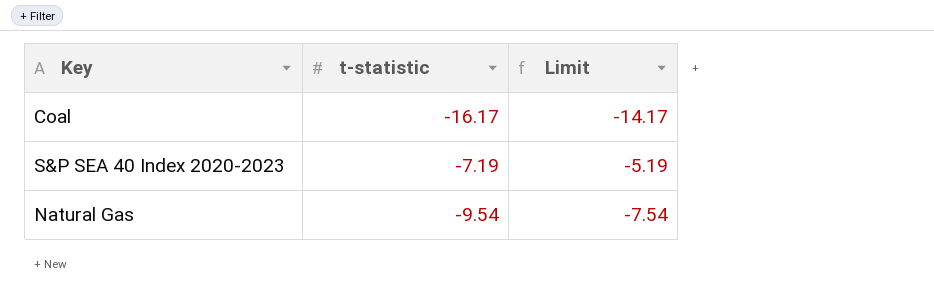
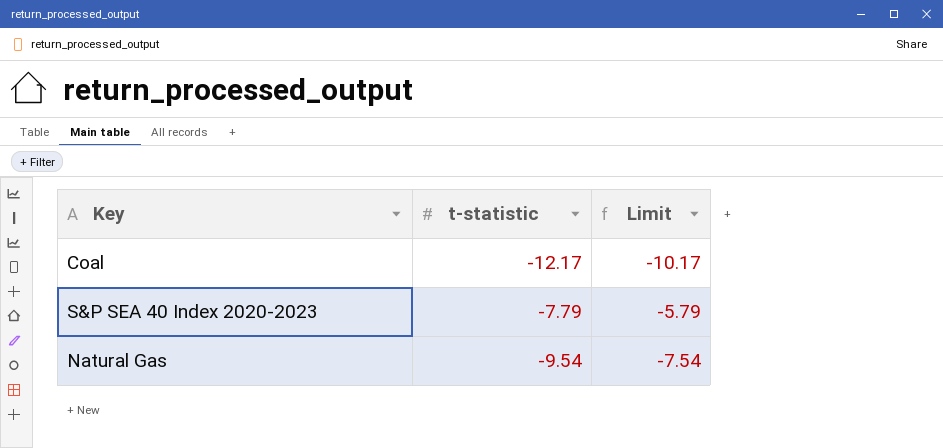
Coal | t-statistic: -16.17 -> -12.17
Coal | Limit: -14.17 -> -10.17
S&P SEA 40 Index 2020-2023 | t-statistic: -7.19 -> -7.79
S&P SEA 40 Index 2020-2023 | Limit: -5.19 -> -5.79

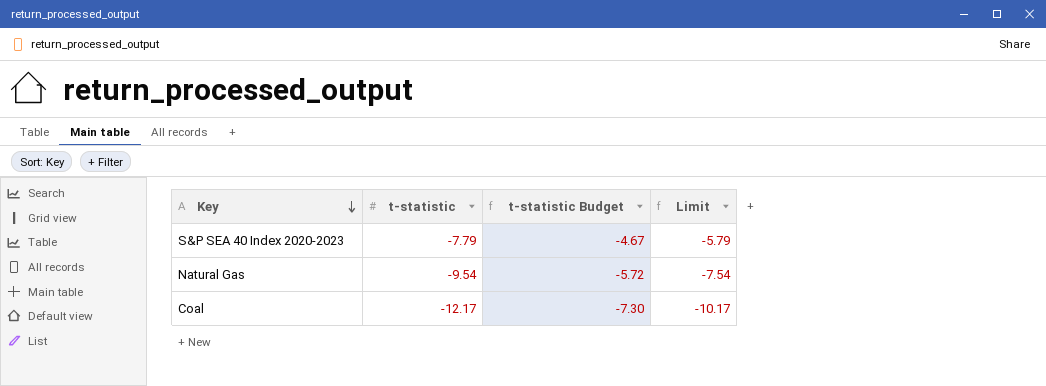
row order: none -> Key descending
column t-statistic Budget | formula: none -> [t-statistic] * 0.6

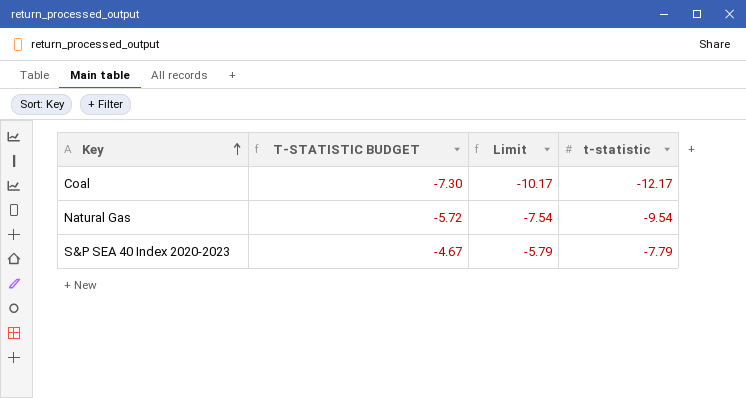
row order: Key descending -> Key ascending
column name: t-statistic Budget -> T-STATISTIC BUDGET
column t-statistic | position: 2 -> 4

